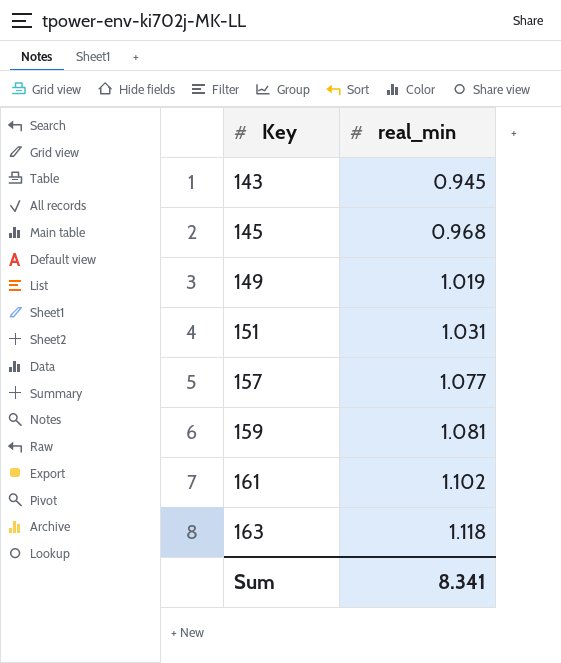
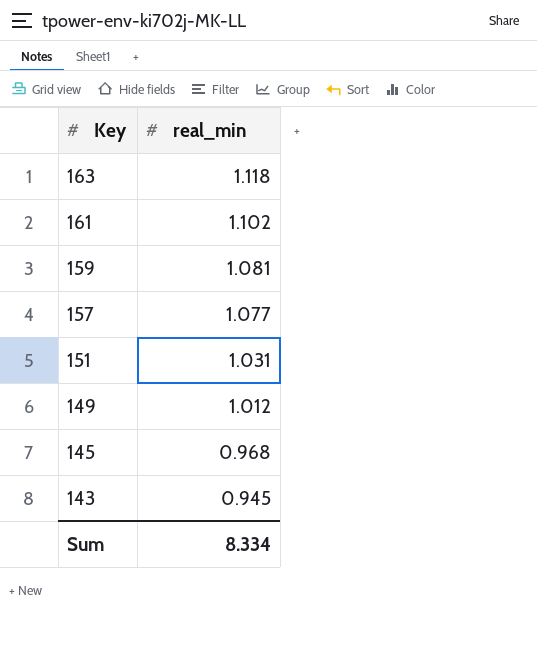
row order: Key ascending -> Key descending
149 | real_min: 1.019 -> 1.012
Sum | real_min: 8.341 -> 8.334

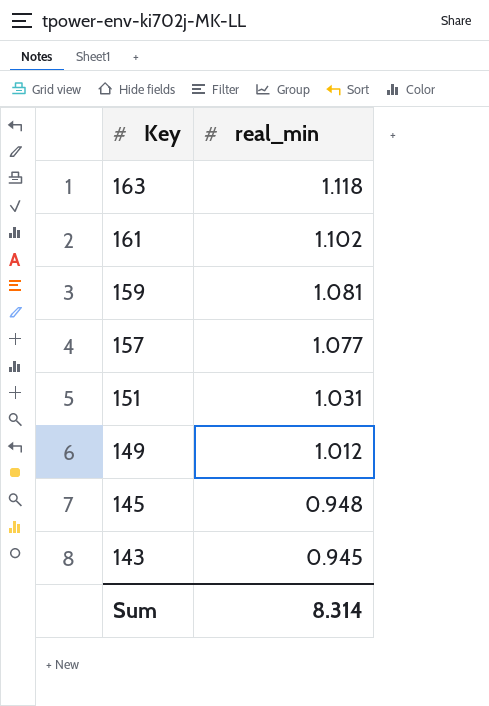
145 | real_min: 0.968 -> 0.948
Sum | real_min: 8.334 -> 8.314

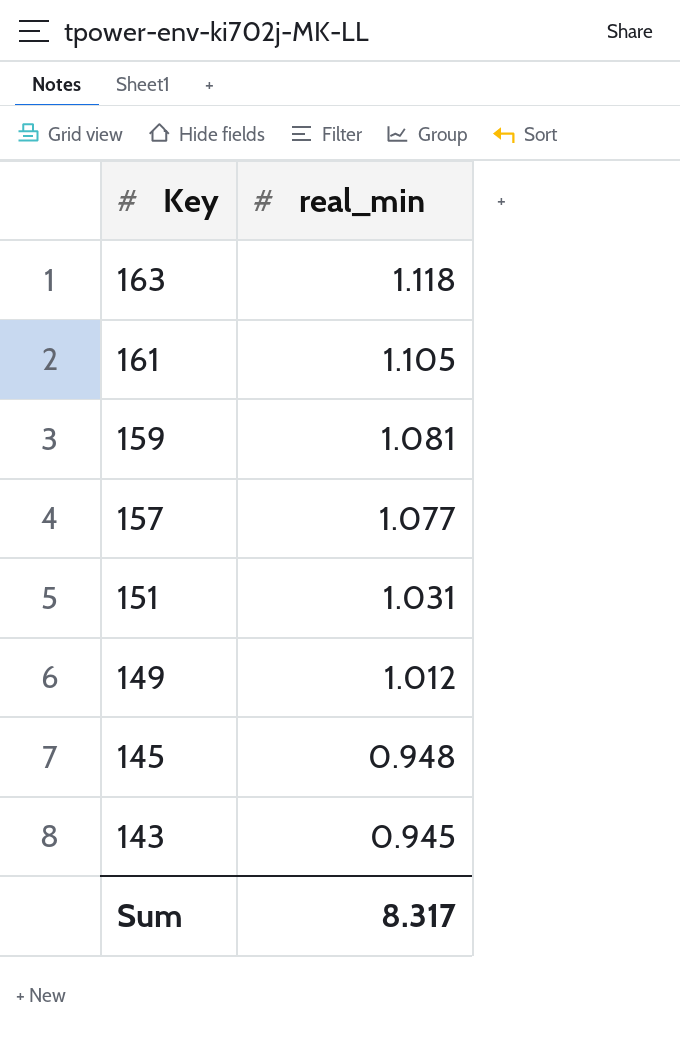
161 | real_min: 1.102 -> 1.105
Sum | real_min: 8.314 -> 8.317

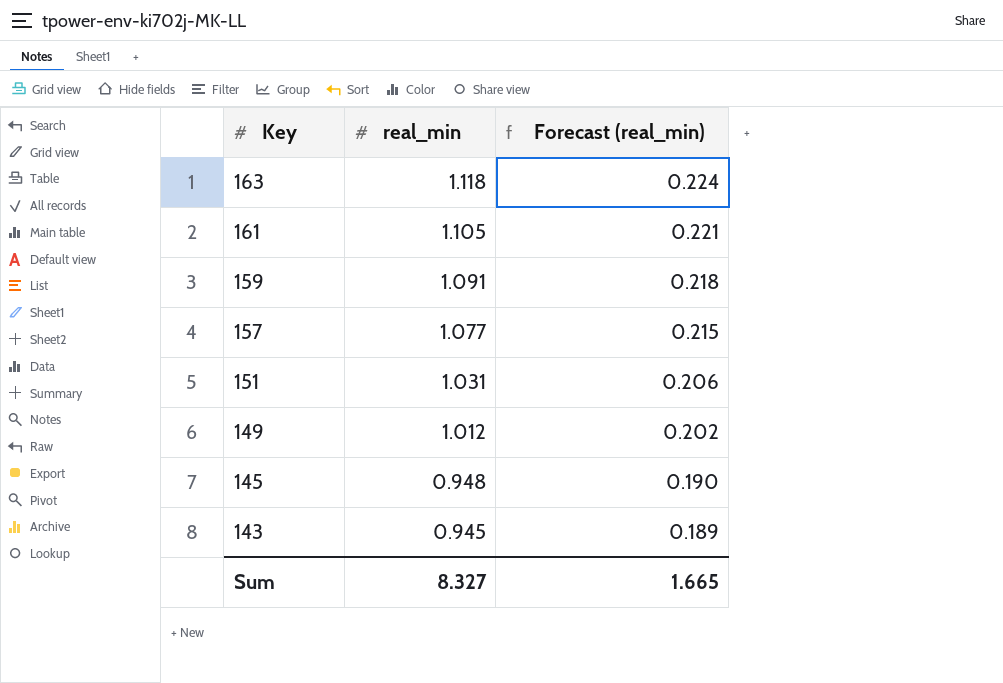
column Forecast (real_min) | formula: none -> [real_min] * 0.2
159 | real_min: 1.081 -> 1.091
Sum | real_min: 8.317 -> 8.327

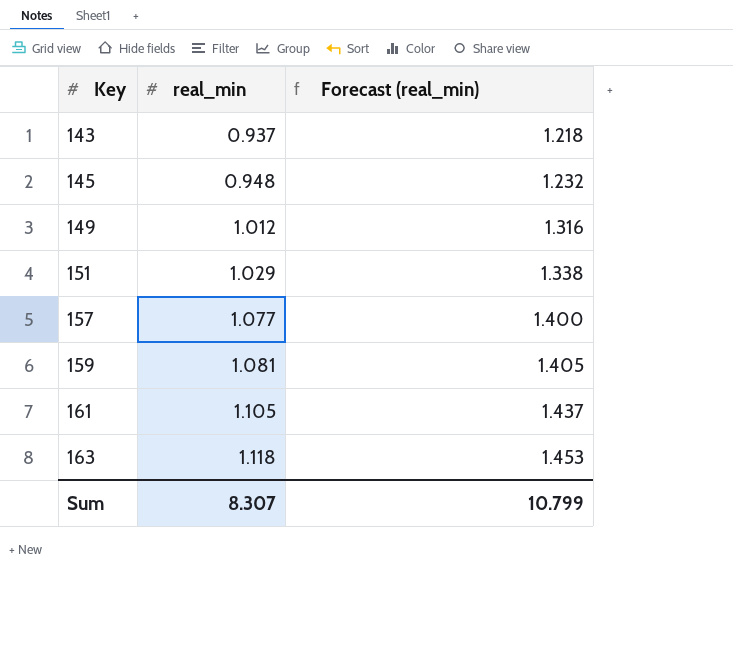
row order: Key descending -> Key ascending
column Forecast (real_min) | formula: [real_min] * 0.2 -> [real_min] * 1.3
143 | real_min: 0.945 -> 0.937
151 | real_min: 1.031 -> 1.029
159 | real_min: 1.091 -> 1.081
Sum | real_min: 8.327 -> 8.307
Sum | Forecast (real_min): 1.665 -> 10.799

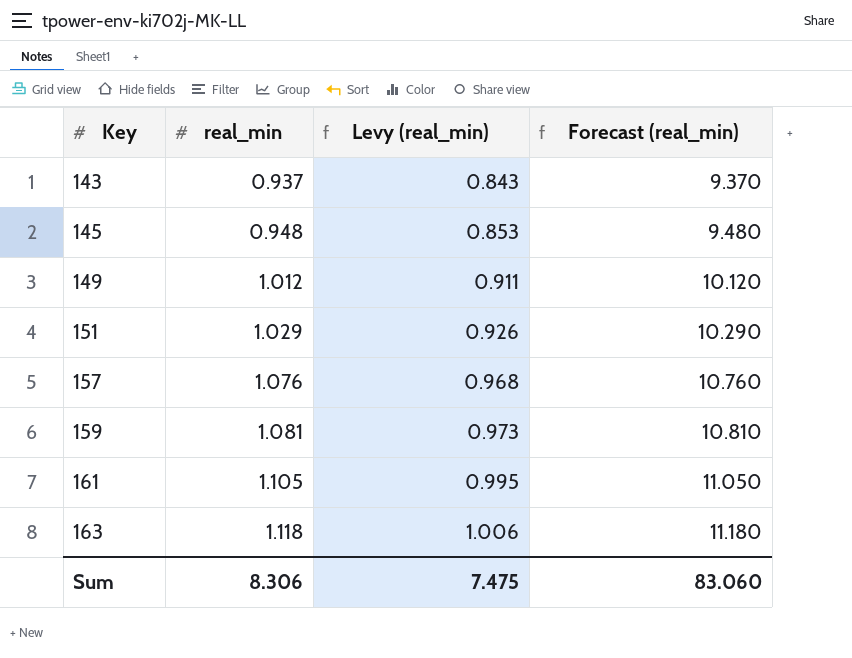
column Levy (real_min) | formula: none -> [real_min] * 0.9
column Forecast (real_min) | formula: [real_min] * 1.3 -> [real_min] * 10
157 | real_min: 1.077 -> 1.076
Sum | real_min: 8.307 -> 8.306
Sum | Forecast (real_min): 10.799 -> 83.060

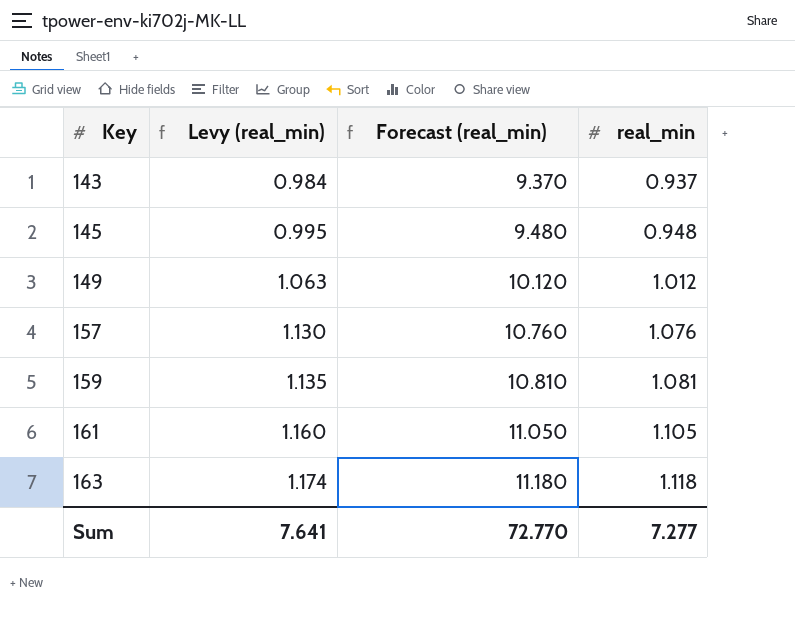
column Levy (real_min) | formula: [real_min] * 0.9 -> [real_min] * 1.05
column real_min | position: 2 -> 4
row 151: 1.029 | 0.926 | 10.290 -> none
Sum | Levy (real_min): 7.475 -> 7.641
Sum | Forecast (real_min): 83.060 -> 72.770
Sum | real_min: 8.306 -> 7.277

